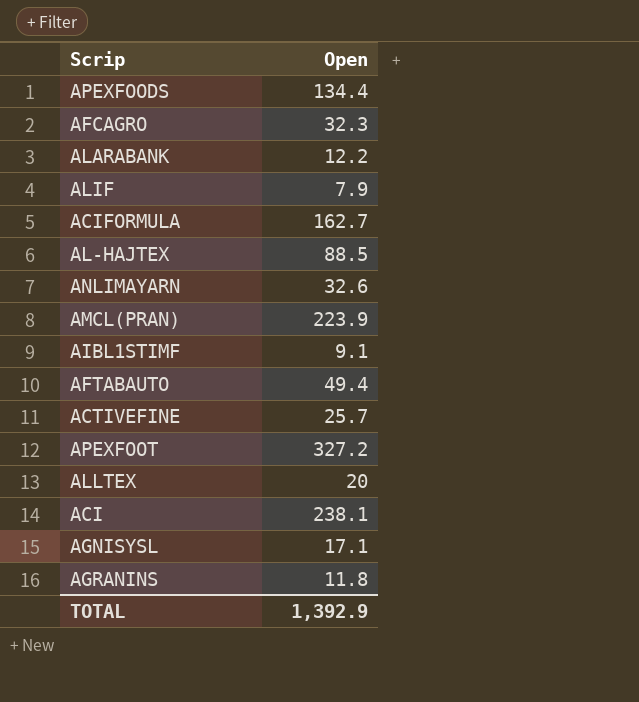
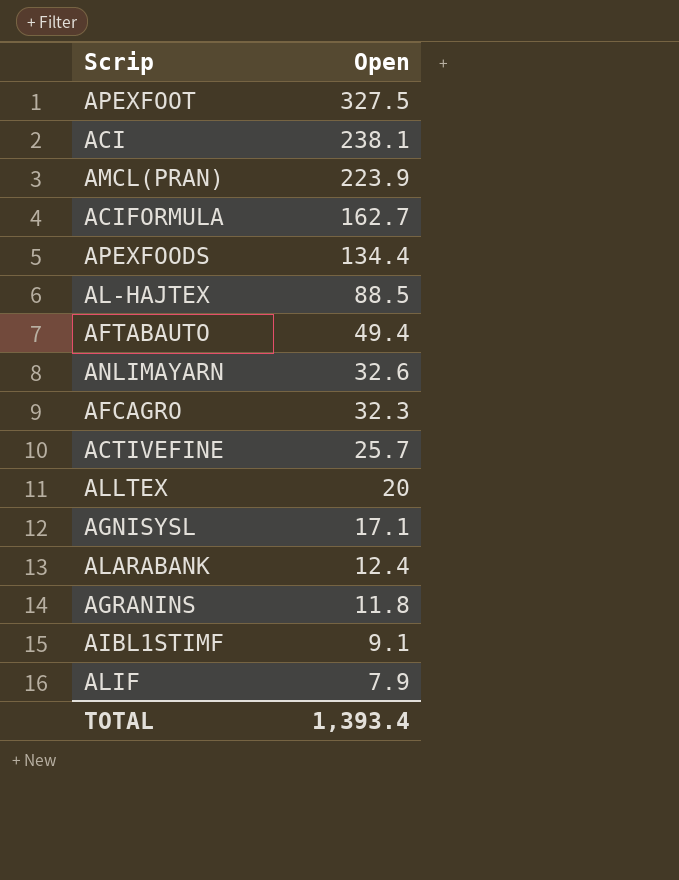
row order: none -> Open descending
APEXFOOT | Open: 327.2 -> 327.5
ALARABANK | Open: 12.2 -> 12.4
TOTAL | Open: 1,392.9 -> 1,393.4

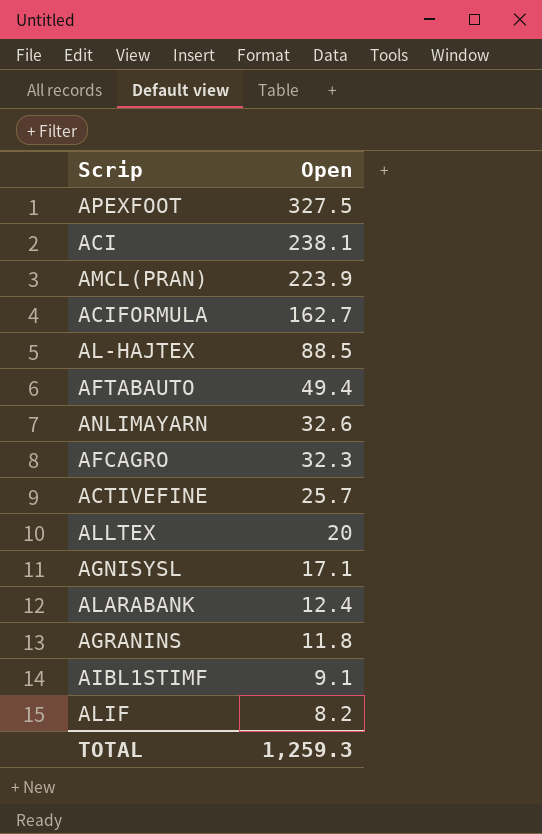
row APEXFOODS: 134.4 -> none
ALIF | Open: 7.9 -> 8.2
TOTAL | Open: 1,393.4 -> 1,259.3

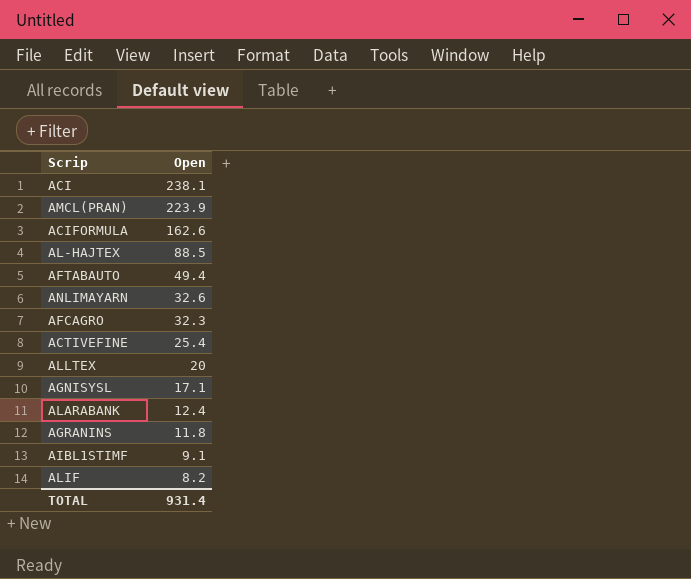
row APEXFOOT: 327.5 -> none
ACIFORMULA | Open: 162.7 -> 162.6
ACTIVEFINE | Open: 25.7 -> 25.4
TOTAL | Open: 1,259.3 -> 931.4

